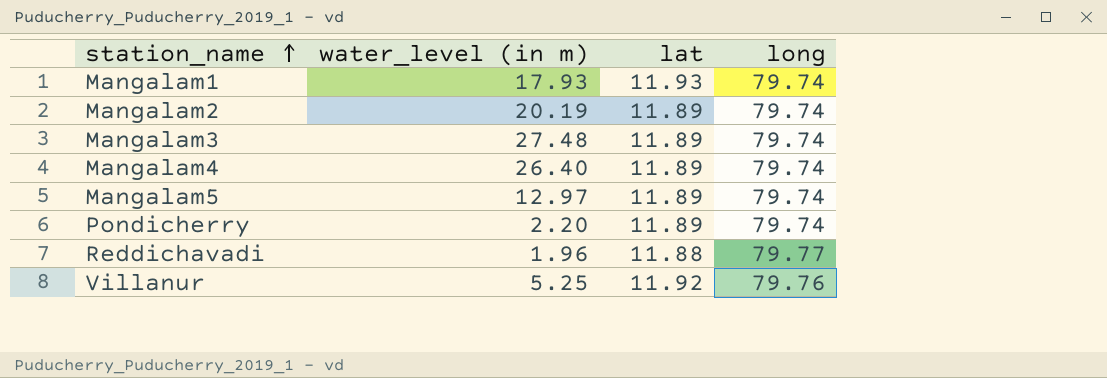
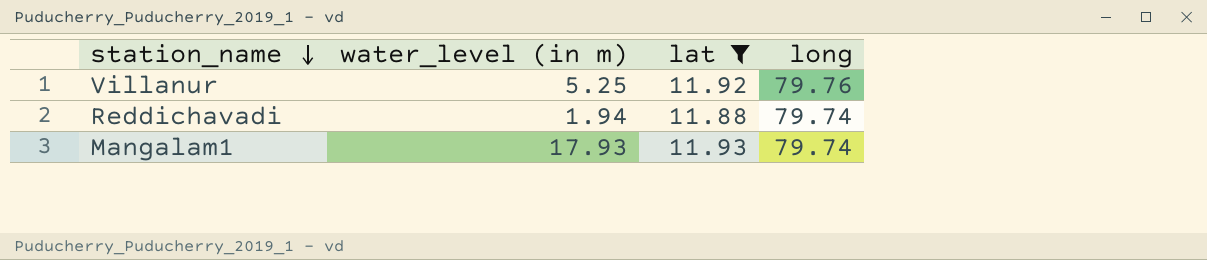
filter: none -> lat != 11.89
row order: station_name ascending -> station_name descending
Reddichavadi | water_level (in m): 1.96 -> 1.94
Reddichavadi | long: 79.77 -> 79.74

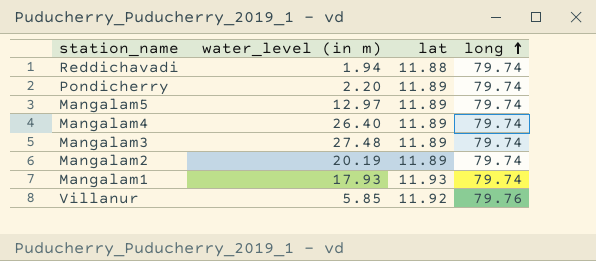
filter: lat != 11.89 -> none
row order: station_name descending -> long ascending
Villanur | water_level (in m): 5.25 -> 5.85

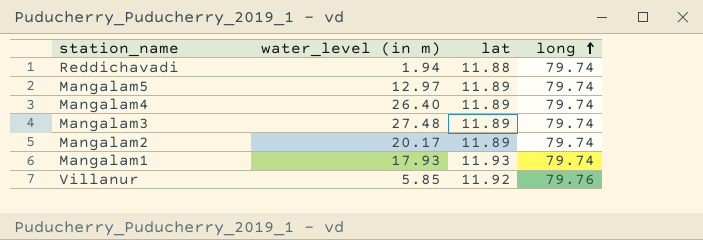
row Pondicherry: 2.20 | 11.89 | 79.74 -> none
Mangalam2 | water_level (in m): 20.19 -> 20.17

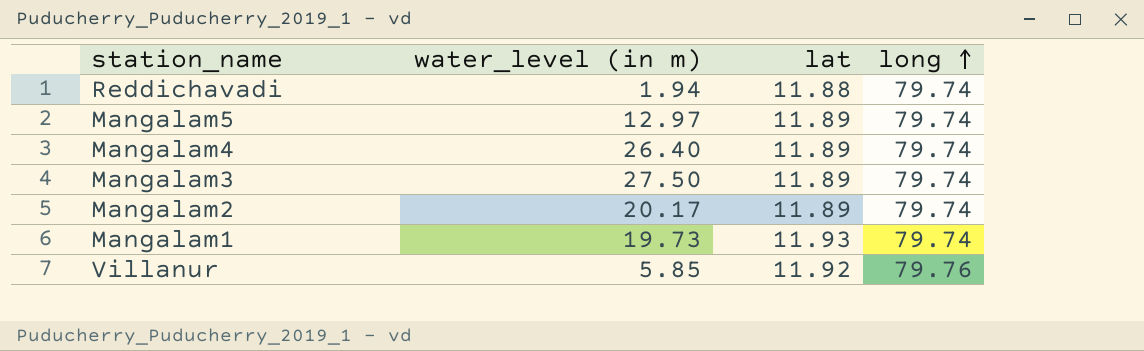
Mangalam3 | water_level (in m): 27.48 -> 27.50
Mangalam1 | water_level (in m): 17.93 -> 19.73

